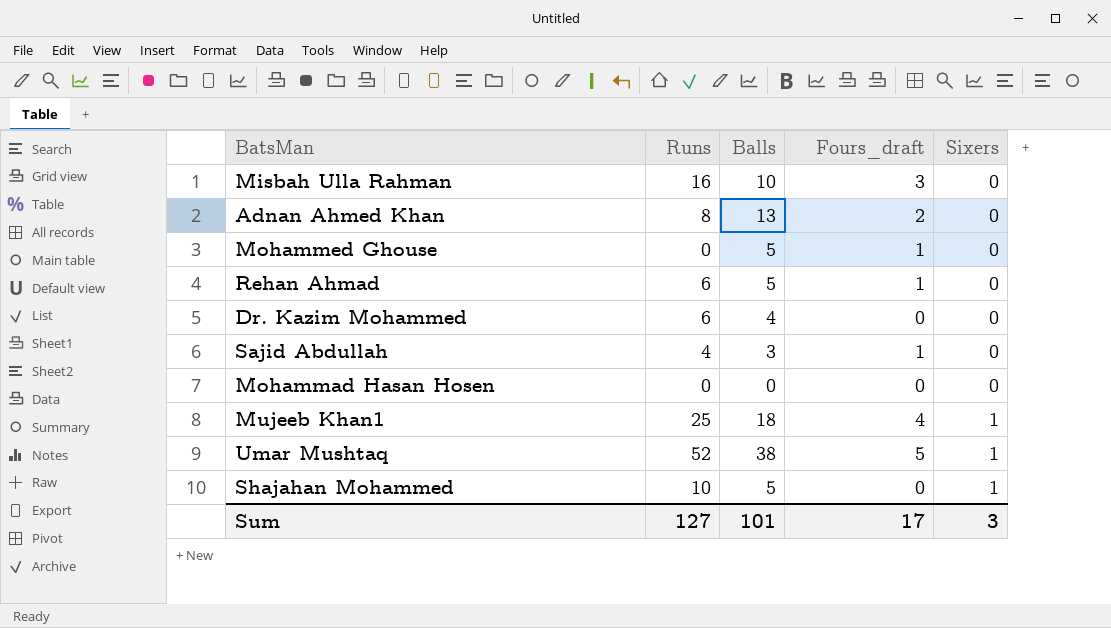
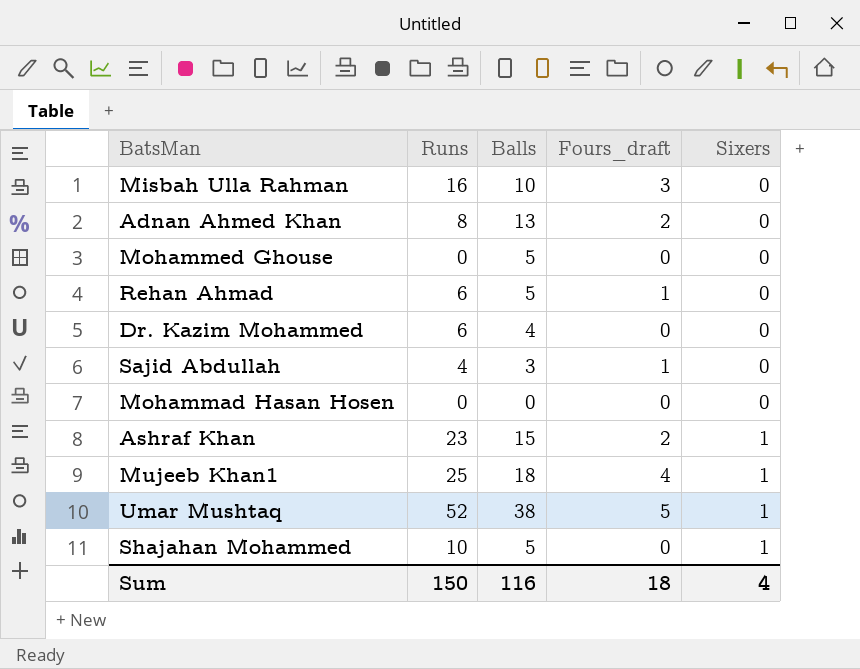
Mohammed Ghouse | Fours_draft: 1 -> 0
row Ashraf Khan: none -> 23 | 15 | 2 | 1
Sum | Runs: 127 -> 150
Sum | Balls: 101 -> 116
Sum | Fours_draft: 17 -> 18
Sum | Sixers: 3 -> 4

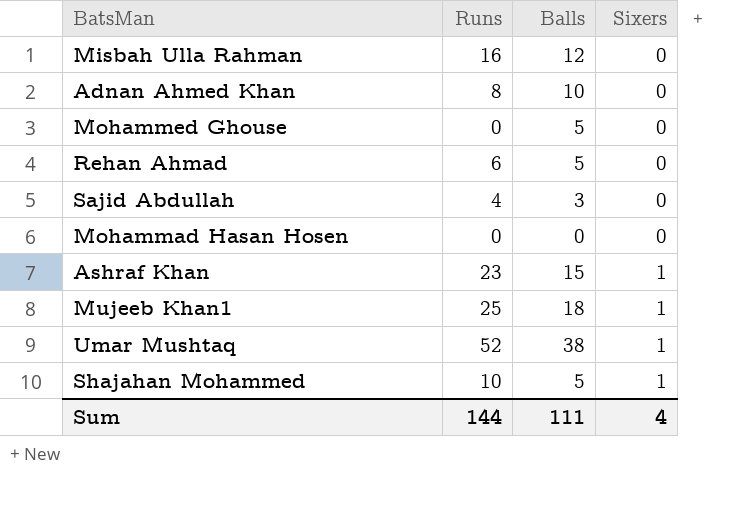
column Fours_draft | position: 4 -> none
row Dr. Kazim Mohammed: 6 | 4 | 0 | 0 -> none
Misbah Ulla Rahman | Balls: 10 -> 12
Adnan Ahmed Khan | Balls: 13 -> 10
Sum | Runs: 150 -> 144
Sum | Balls: 116 -> 111

